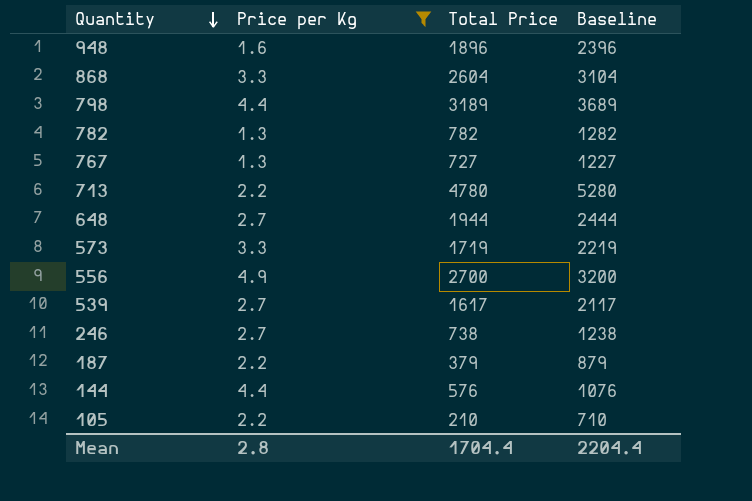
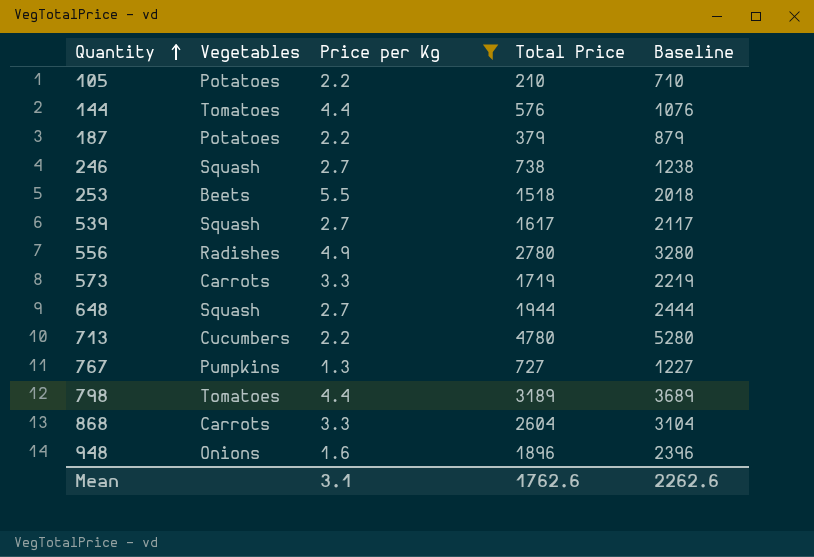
row order: Quantity descending -> Quantity ascending
column Vegetables | position: none -> 2
row 782: 1.3 | 782 | 1282 -> none
row 253: none -> Beets | 5.5 | 1518 | 2018
556 | Total Price: 2700 -> 2780
556 | Baseline: 3200 -> 3280
Mean | Price per Kg: 2.8 -> 3.1
Mean | Total Price: 1704.4 -> 1762.6
Mean | Baseline: 2204.4 -> 2262.6

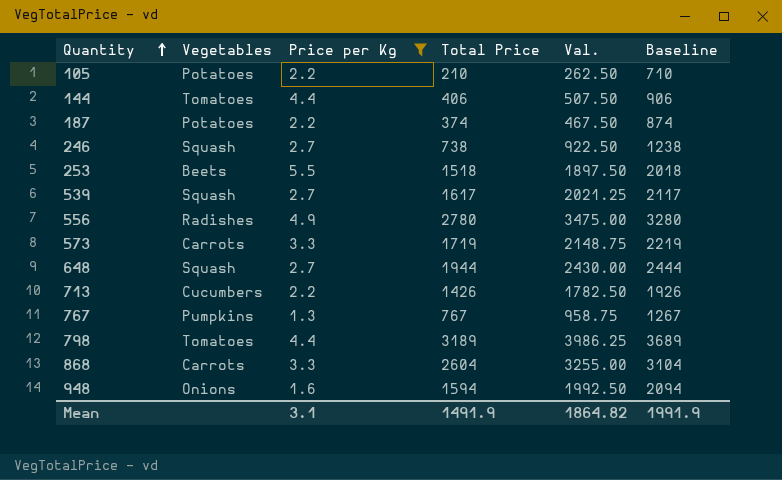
column Val. | formula: none -> [Total Price] * 1.25
144 | Total Price: 576 -> 406
144 | Baseline: 1076 -> 906
187 | Total Price: 379 -> 374
187 | Baseline: 879 -> 874
713 | Total Price: 4780 -> 1426
713 | Baseline: 5280 -> 1926
767 | Total Price: 727 -> 767
767 | Baseline: 1227 -> 1267
948 | Total Price: 1896 -> 1594
948 | Baseline: 2396 -> 2094
Mean | Total Price: 1762.6 -> 1491.9
Mean | Baseline: 2262.6 -> 1991.9

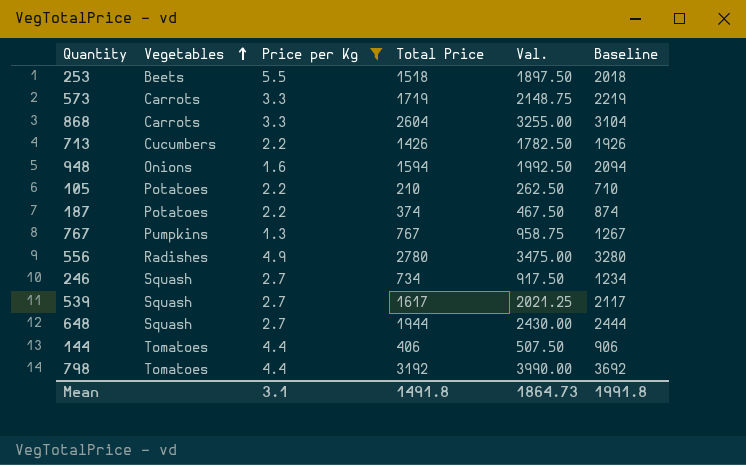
row order: Quantity ascending -> Vegetables ascending
246 | Total Price: 738 -> 734
246 | Val.: 922.50 -> 917.50
246 | Baseline: 1238 -> 1234
798 | Total Price: 3189 -> 3192
798 | Val.: 3986.25 -> 3990.00
798 | Baseline: 3689 -> 3692
Mean | Total Price: 1491.9 -> 1491.8
Mean | Val.: 1864.82 -> 1864.73
Mean | Baseline: 1991.9 -> 1991.8

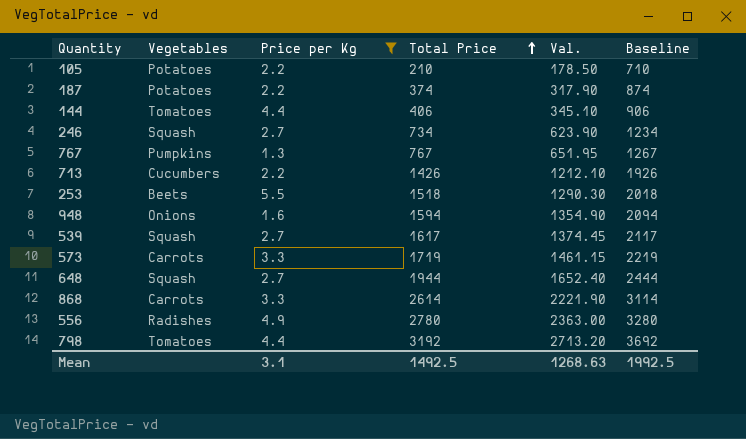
row order: Vegetables ascending -> Total Price ascending
column Val. | formula: [Total Price] * 1.25 -> [Total Price] * 0.85
868 | Total Price: 2604 -> 2614
868 | Baseline: 3104 -> 3114
Mean | Total Price: 1491.8 -> 1492.5
Mean | Val.: 1864.73 -> 1268.63
Mean | Baseline: 1991.8 -> 1992.5

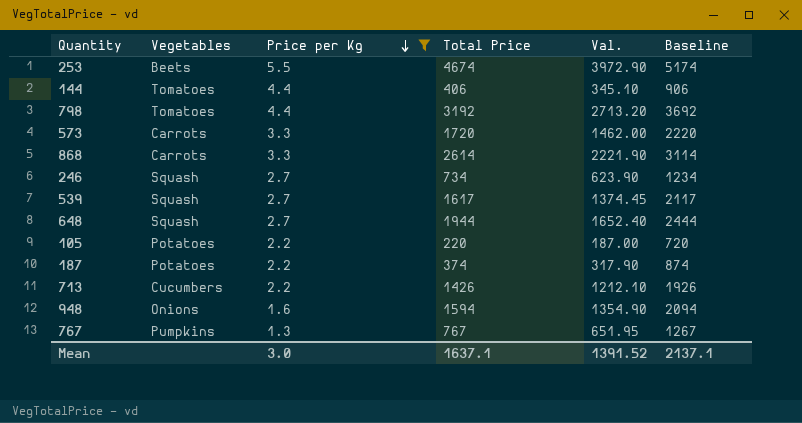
row order: Total Price ascending -> Price per Kg descending
row 556: Radishes | 4.9 | 2780 | 2363.00 | 3280 -> none
253 | Total Price: 1518 -> 4674
253 | Val.: 1290.30 -> 3972.90
253 | Baseline: 2018 -> 5174
573 | Total Price: 1719 -> 1720
573 | Val.: 1461.15 -> 1462.00
573 | Baseline: 2219 -> 2220
105 | Total Price: 210 -> 220
105 | Val.: 178.50 -> 187.00
105 | Baseline: 710 -> 720
Mean | Price per Kg: 3.1 -> 3.0
Mean | Total Price: 1492.5 -> 1637.1
Mean | Val.: 1268.63 -> 1391.52
Mean | Baseline: 1992.5 -> 2137.1

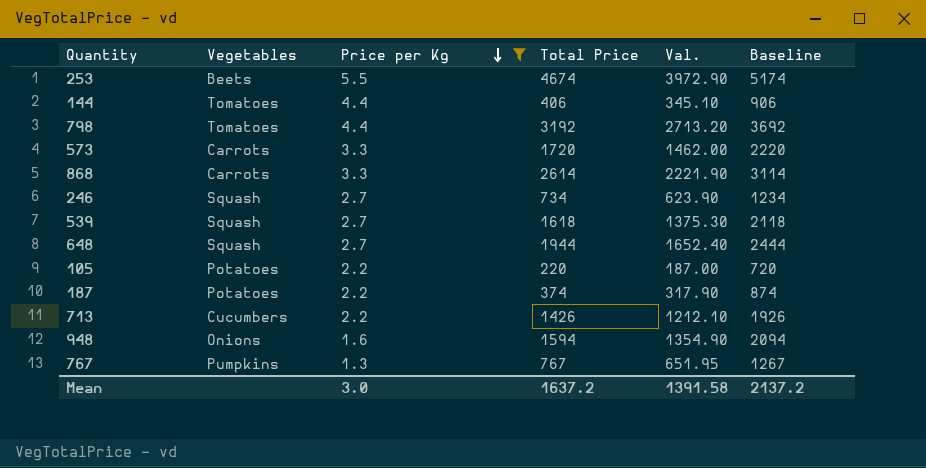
539 | Total Price: 1617 -> 1618
539 | Val.: 1374.45 -> 1375.30
539 | Baseline: 2117 -> 2118
Mean | Total Price: 1637.1 -> 1637.2
Mean | Val.: 1391.52 -> 1391.58
Mean | Baseline: 2137.1 -> 2137.2

